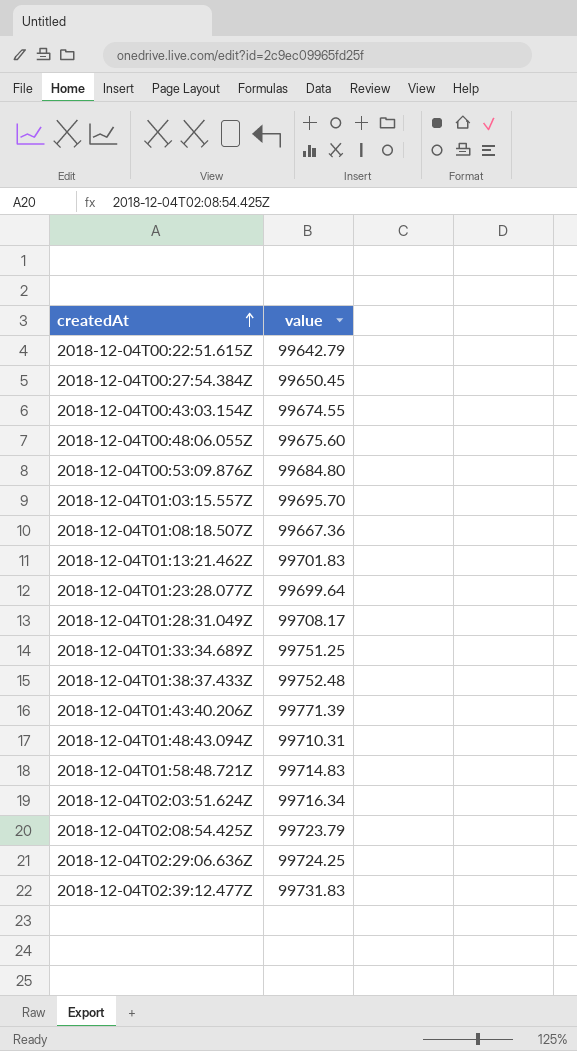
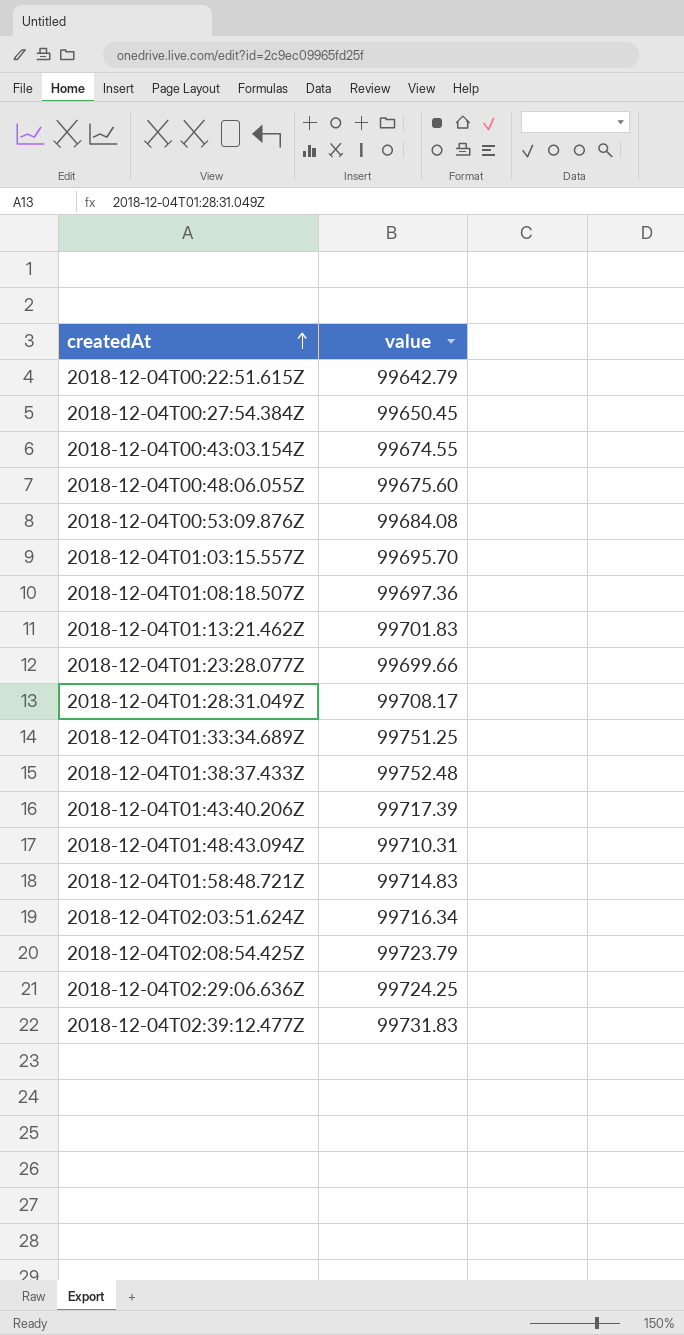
2018-12-04T00:53:09.876Z | value: 99684.80 -> 99684.08
2018-12-04T01:08:18.507Z | value: 99667.36 -> 99697.36
2018-12-04T01:23:28.077Z | value: 99699.64 -> 99699.66
2018-12-04T01:43:40.206Z | value: 99771.39 -> 99717.39

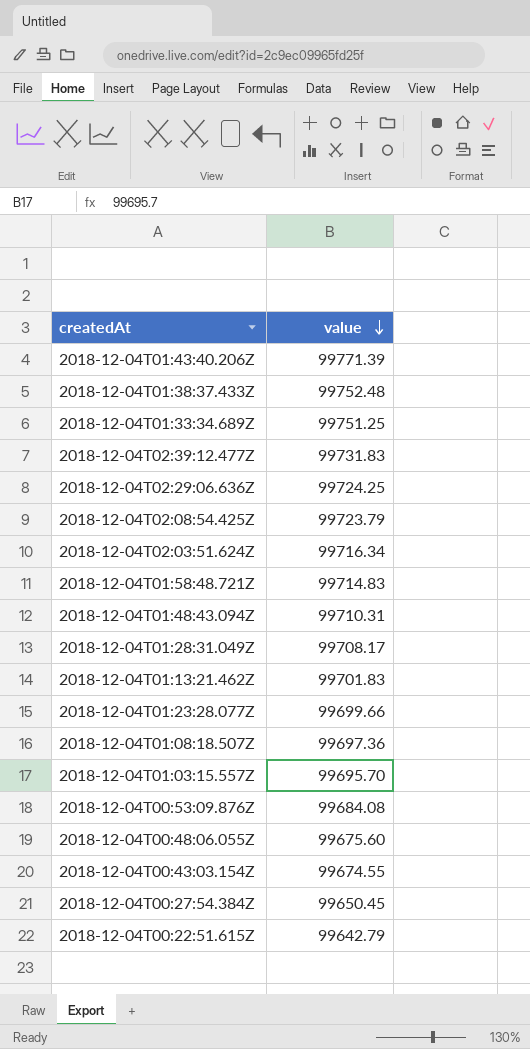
row order: createdAt ascending -> value descending
2018-12-04T01:43:40.206Z | value: 99717.39 -> 99771.39

